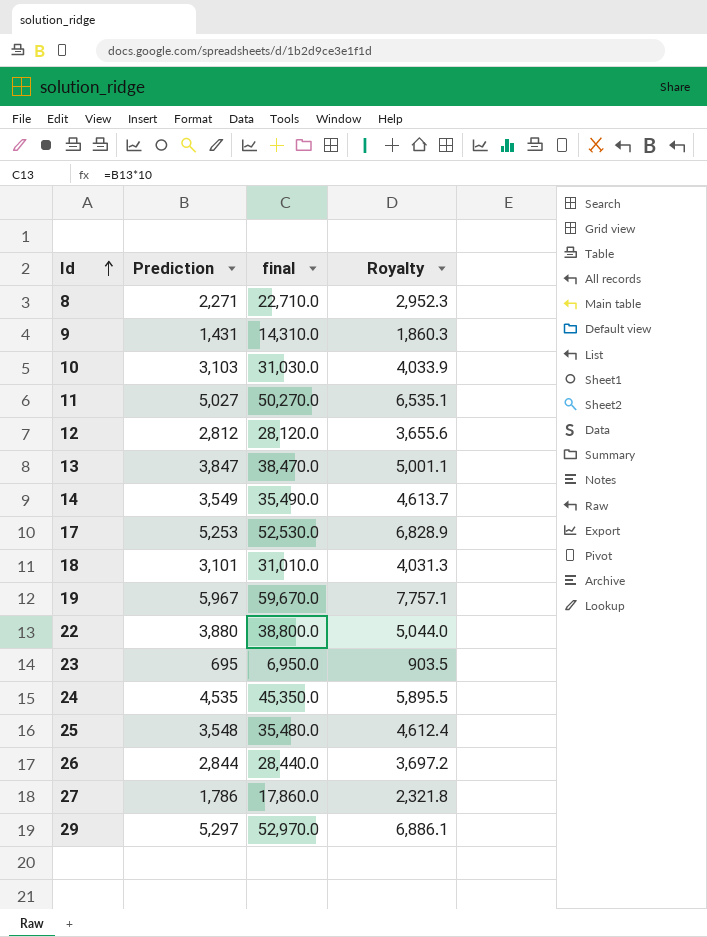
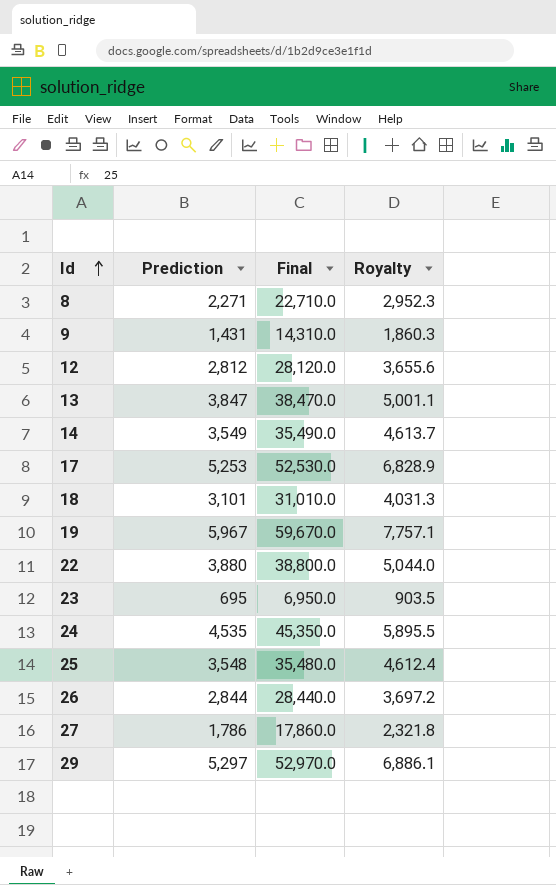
column name: final -> Final
row 10: 3,103 | 31,030.0 | 4,033.9 -> none
row 11: 5,027 | 50,270.0 | 6,535.1 -> none

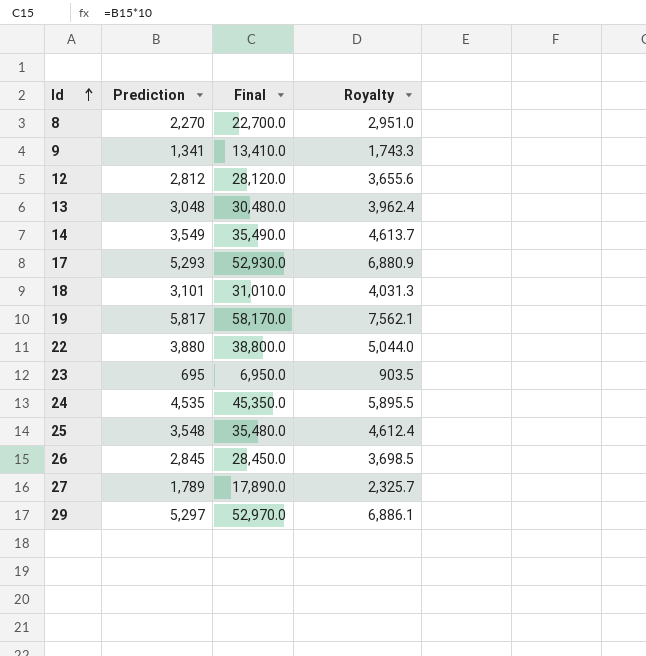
8 | Prediction: 2,271 -> 2,270
8 | Final: 22,710.0 -> 22,700.0
8 | Royalty: 2,952.3 -> 2,951.0
9 | Prediction: 1,431 -> 1,341
9 | Final: 14,310.0 -> 13,410.0
9 | Royalty: 1,860.3 -> 1,743.3
13 | Prediction: 3,847 -> 3,048
13 | Final: 38,470.0 -> 30,480.0
13 | Royalty: 5,001.1 -> 3,962.4
17 | Prediction: 5,253 -> 5,293
17 | Final: 52,530.0 -> 52,930.0
17 | Royalty: 6,828.9 -> 6,880.9
19 | Prediction: 5,967 -> 5,817
19 | Final: 59,670.0 -> 58,170.0
19 | Royalty: 7,757.1 -> 7,562.1
26 | Prediction: 2,844 -> 2,845
26 | Final: 28,440.0 -> 28,450.0
26 | Royalty: 3,697.2 -> 3,698.5
27 | Prediction: 1,786 -> 1,789
27 | Final: 17,860.0 -> 17,890.0
27 | Royalty: 2,321.8 -> 2,325.7

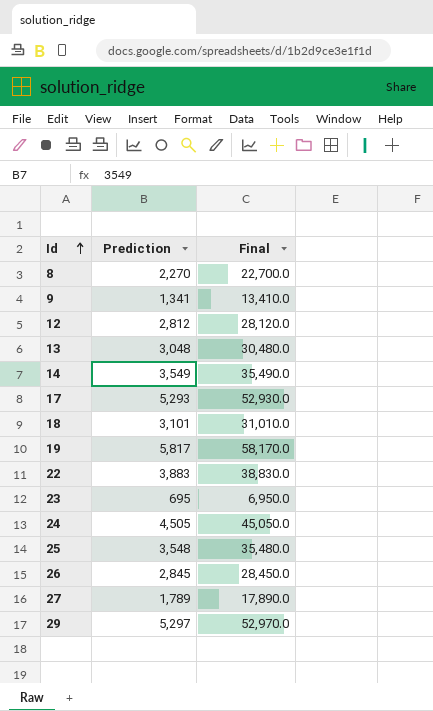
column Royalty | formula: [Prediction] * 1.3 -> none
22 | Prediction: 3,880 -> 3,883
22 | Final: 38,800.0 -> 38,830.0
24 | Prediction: 4,535 -> 4,505
24 | Final: 45,350.0 -> 45,050.0

